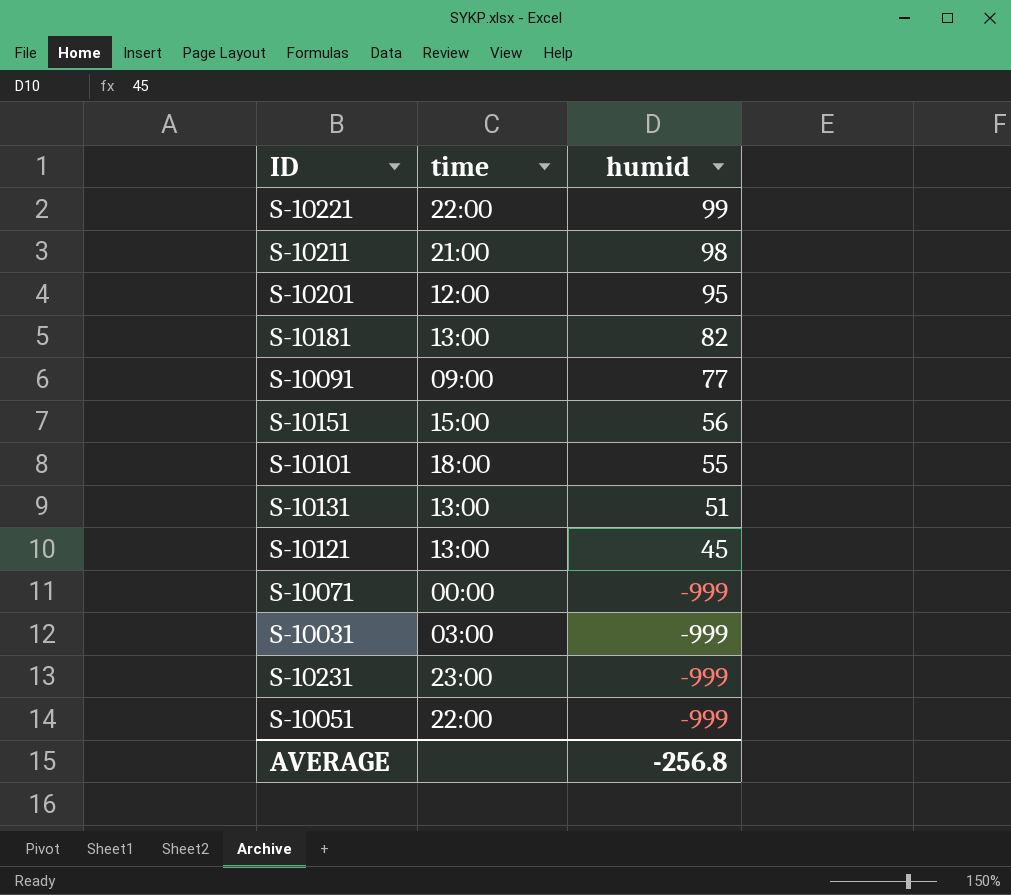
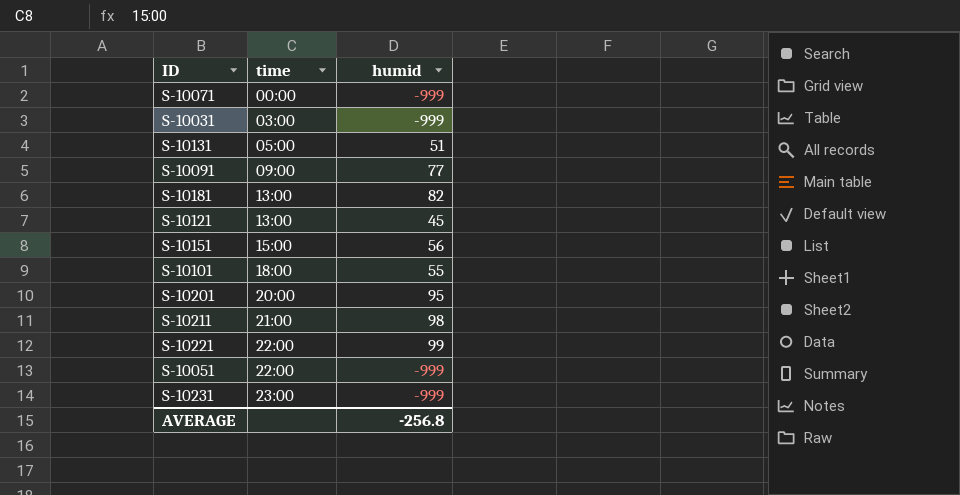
row order: humid descending -> time ascending
S-10131 | time: 13:00 -> 05:00
S-10201 | time: 12:00 -> 20:00

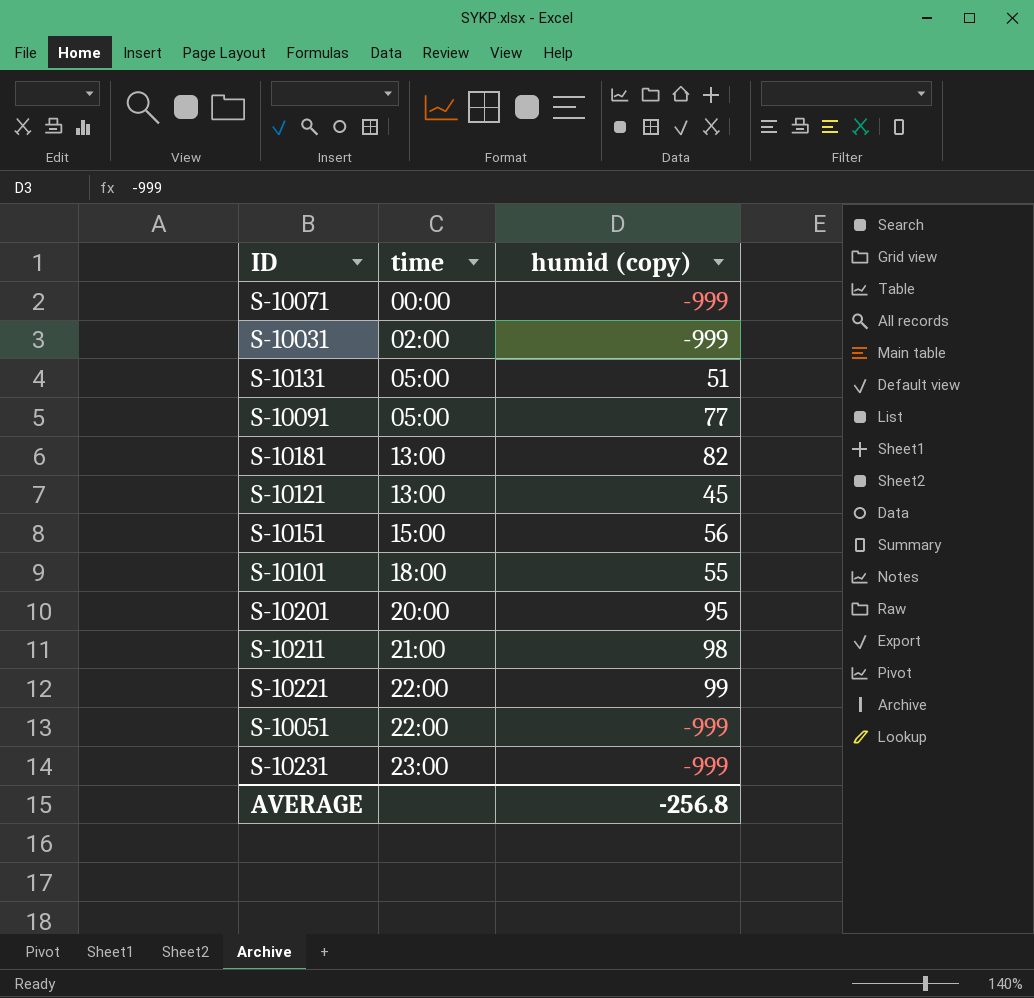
column name: humid -> humid (copy)
S-10031 | time: 03:00 -> 02:00
S-10091 | time: 09:00 -> 05:00

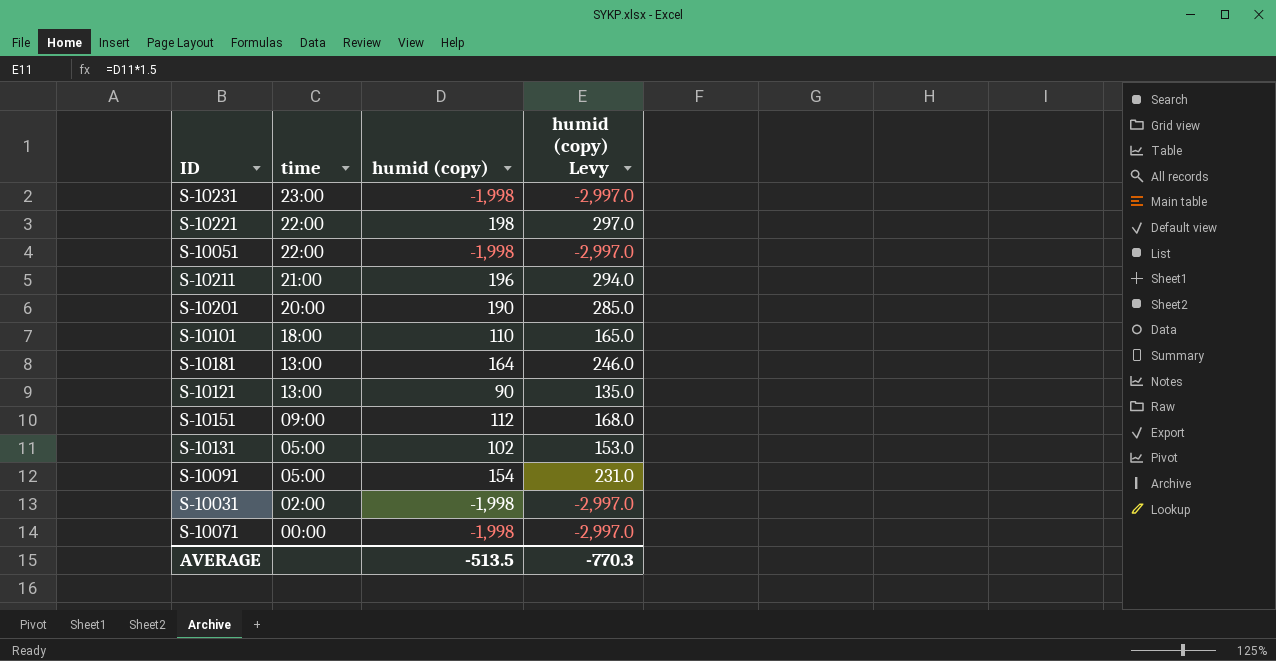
row order: time ascending -> time descending
column humid (copy) Levy | formula: none -> [humid (copy)] * 1.5
S-10231 | humid (copy): -999 -> -1,998
S-10221 | humid (copy): 99 -> 198
S-10051 | humid (copy): -999 -> -1,998
S-10211 | humid (copy): 98 -> 196
S-10201 | humid (copy): 95 -> 190
S-10101 | humid (copy): 55 -> 110
S-10181 | humid (copy): 82 -> 164
S-10121 | humid (copy): 45 -> 90
S-10151 | time: 15:00 -> 09:00
S-10151 | humid (copy): 56 -> 112
S-10131 | humid (copy): 51 -> 102
S-10091 | humid (copy): 77 -> 154
S-10031 | humid (copy): -999 -> -1,998
S-10071 | humid (copy): -999 -> -1,998
AVERAGE | humid (copy): -256.8 -> -513.5

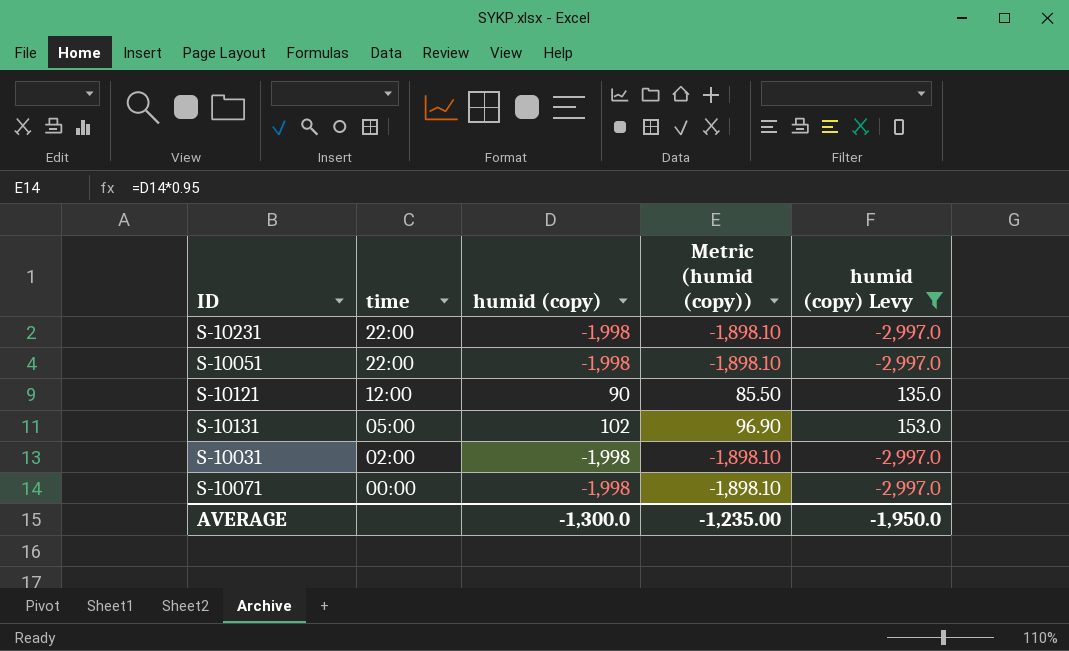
filter: none -> humid (copy) Levy <= 153.0
column Metric (humid (copy)) | formula: none -> [humid (copy)] * 0.95
S-10231 | time: 23:00 -> 22:00
S-10121 | time: 13:00 -> 12:00
AVERAGE | humid (copy): -513.5 -> -1,300.0
AVERAGE | humid (copy) Levy: -770.3 -> -1,950.0

